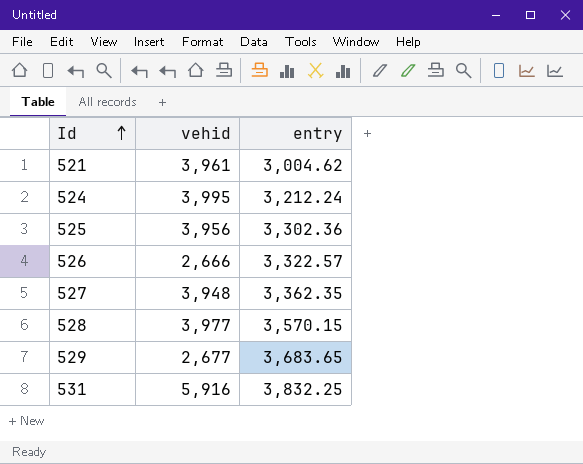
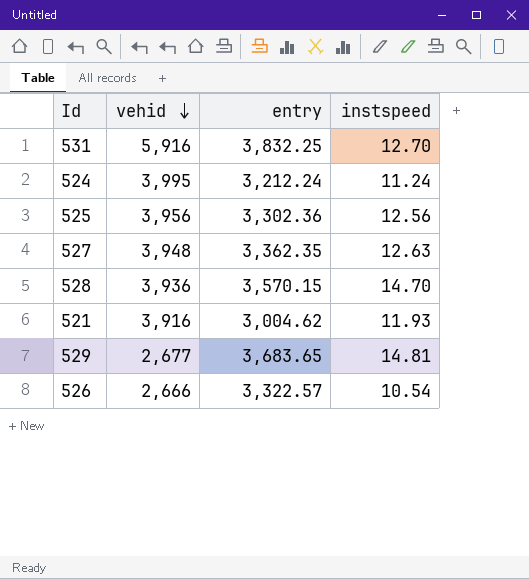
row order: Id ascending -> vehid descending
column instspeed | position: none -> 4
528 | vehid: 3,977 -> 3,936
521 | vehid: 3,961 -> 3,916

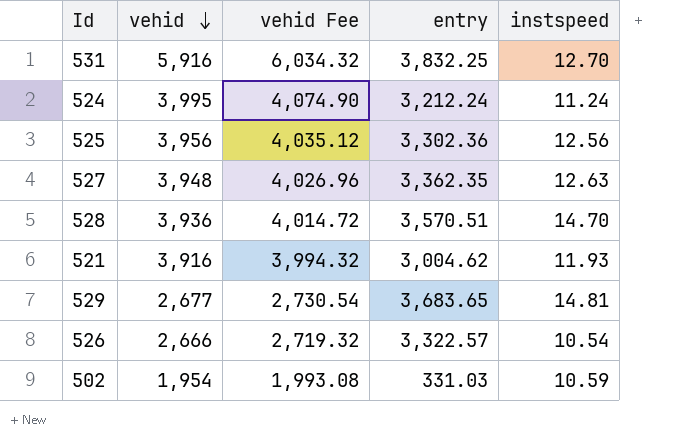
column vehid Fee | formula: none -> [vehid] * 1.02
528 | entry: 3,570.15 -> 3,570.51
row 502: none -> 1,954 | 1,993.08 | 331.03 | 10.59

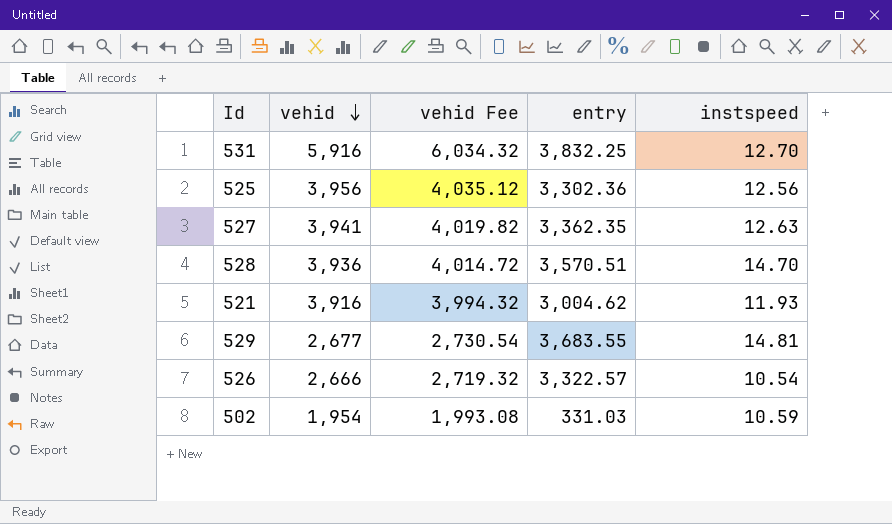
row 524: 3,995 | 4,074.90 | 3,212.24 | 11.24 -> none
527 | vehid: 3,948 -> 3,941
527 | vehid Fee: 4,026.96 -> 4,019.82
529 | entry: 3,683.65 -> 3,683.55

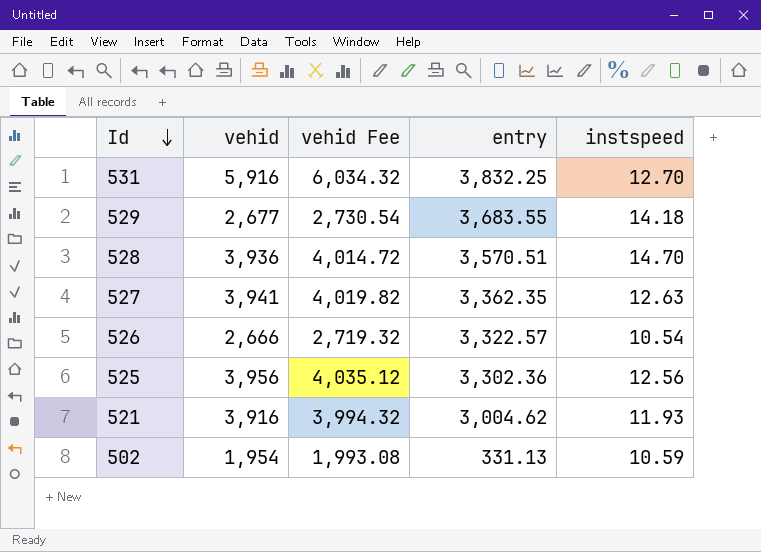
row order: vehid descending -> Id descending
529 | instspeed: 14.81 -> 14.18
502 | entry: 331.03 -> 331.13

